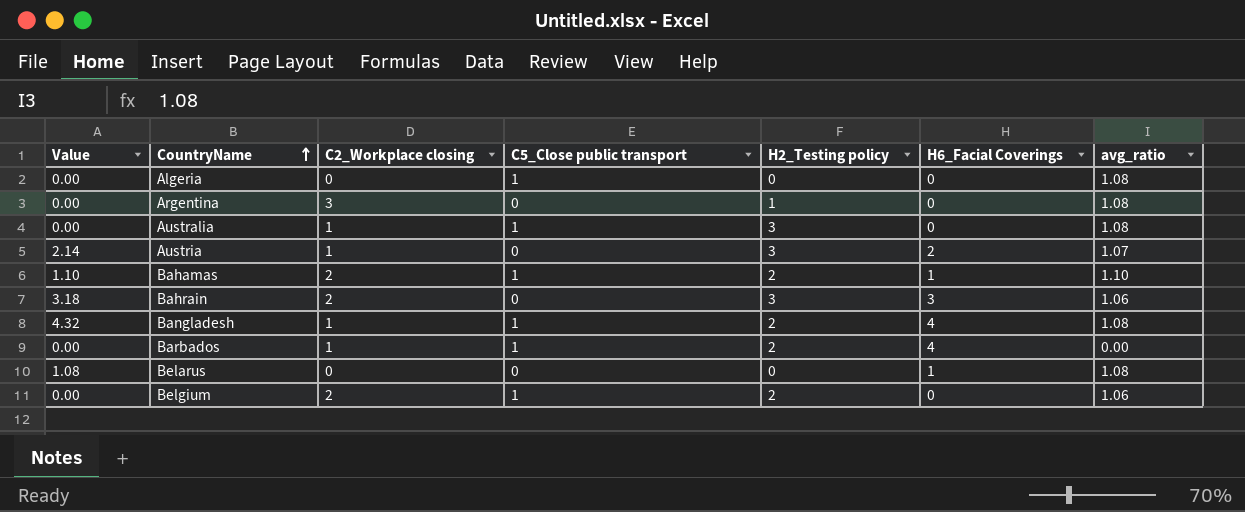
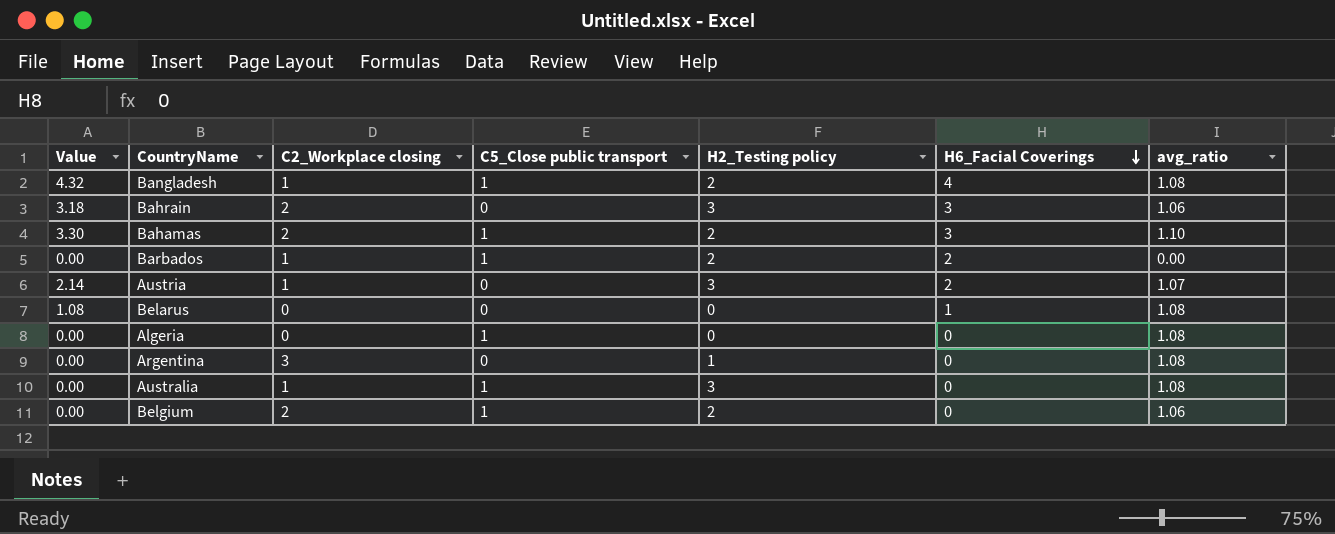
row order: CountryName ascending -> H6_Facial Coverings descending
Bahamas | Value: 1.10 -> 3.30
Bahamas | H6_Facial Coverings: 1 -> 3
Barbados | H6_Facial Coverings: 4 -> 2

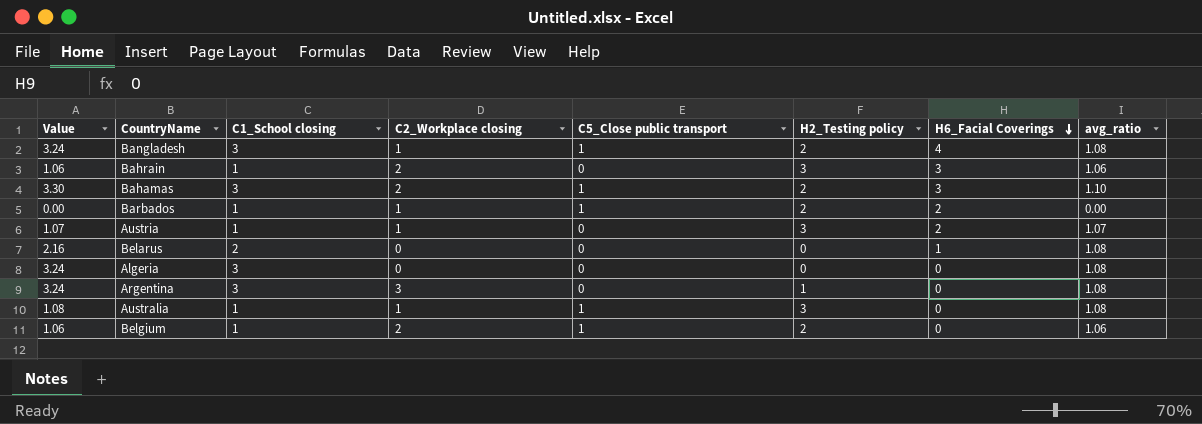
column Value | formula: [H6_Facial Coverings] * [avg_ratio] -> [C1_School closing] * [avg_ratio]
column C1_School closing | position: none -> 3
Algeria | C5_Close public transport: 1 -> 0

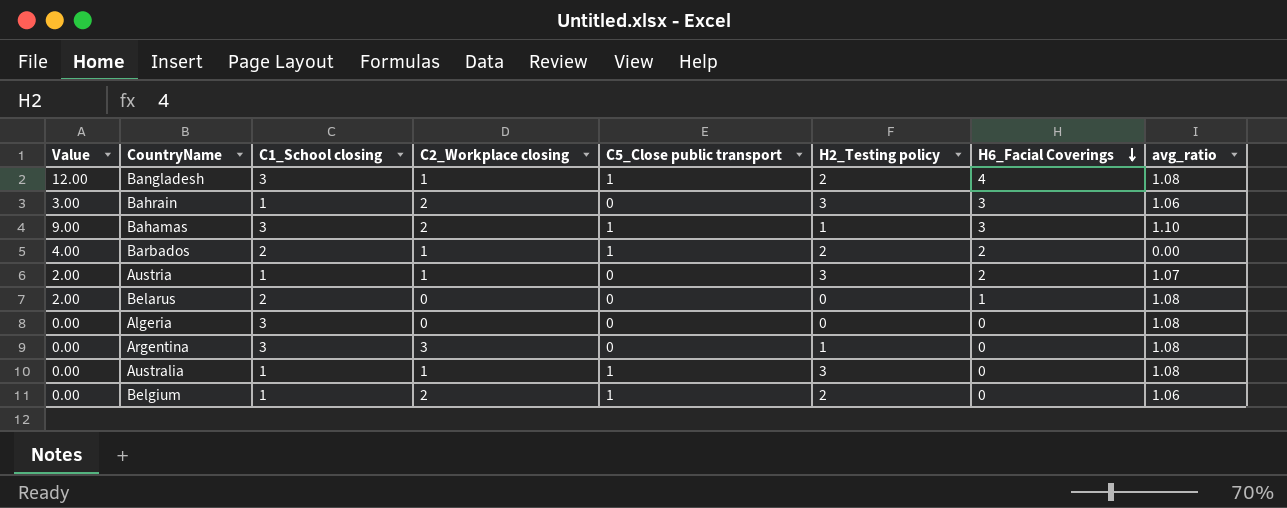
column Value | formula: [C1_School closing] * [avg_ratio] -> [C1_School closing] * [H6_Facial Coverings]
Bahamas | H2_Testing policy: 2 -> 1
Barbados | C1_School closing: 1 -> 2

